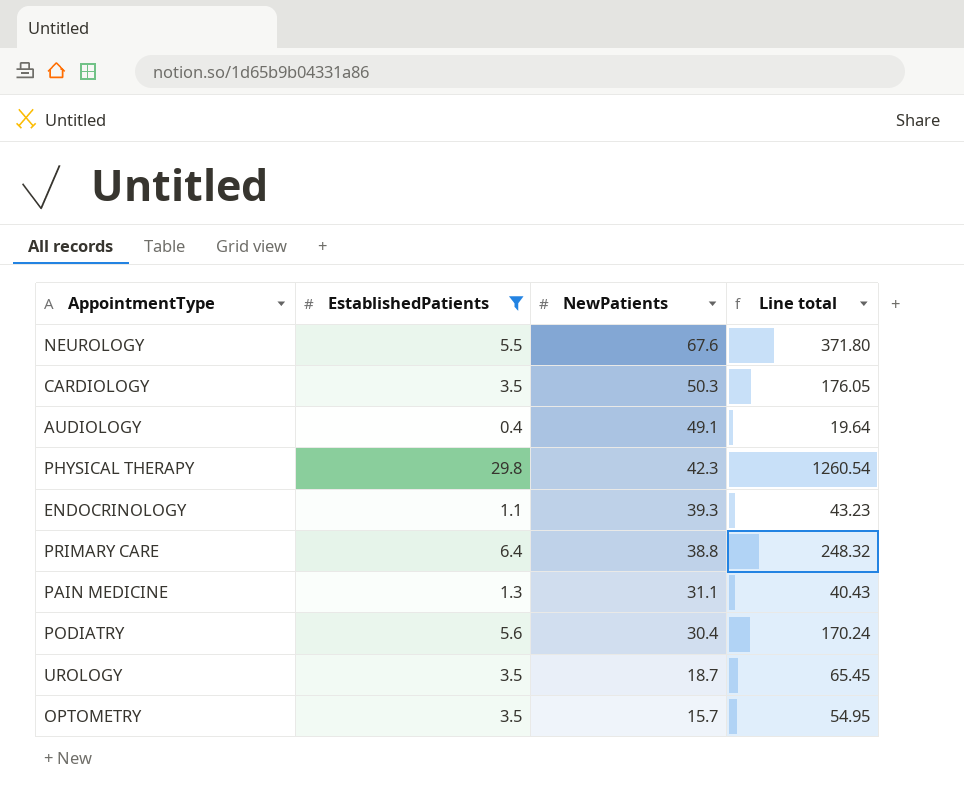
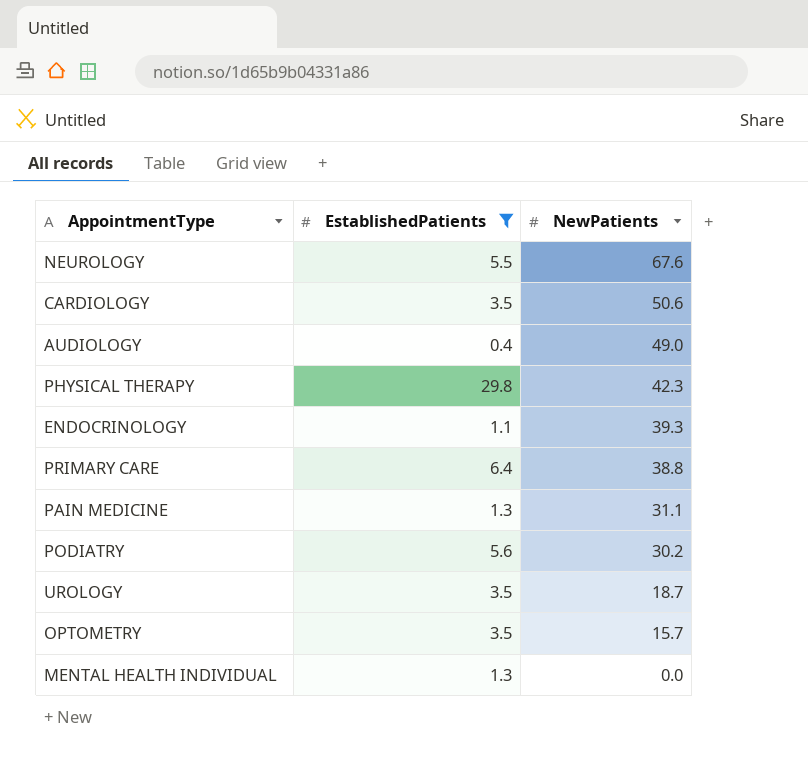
column Line total | formula: [EstablishedPatients] * [NewPatients] -> none
CARDIOLOGY | NewPatients: 50.3 -> 50.6
AUDIOLOGY | NewPatients: 49.1 -> 49.0
PODIATRY | NewPatients: 30.4 -> 30.2
row MENTAL HEALTH INDIVIDUAL: none -> 1.3 | 0.0

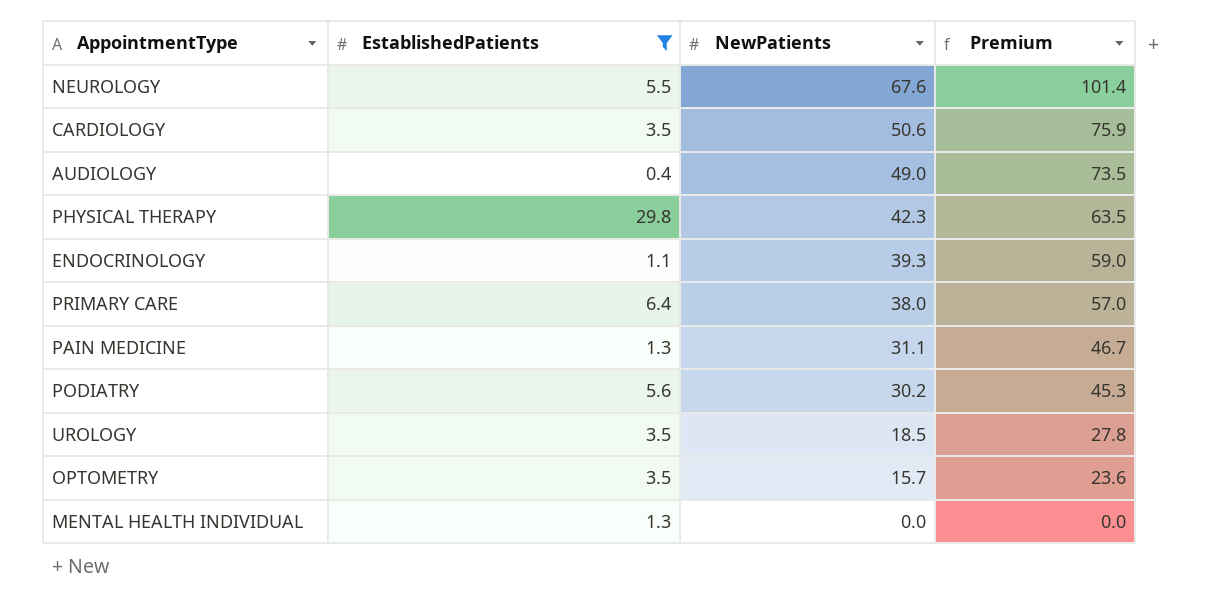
column Premium | formula: none -> [NewPatients] * 1.5
PRIMARY CARE | NewPatients: 38.8 -> 38.0
UROLOGY | NewPatients: 18.7 -> 18.5

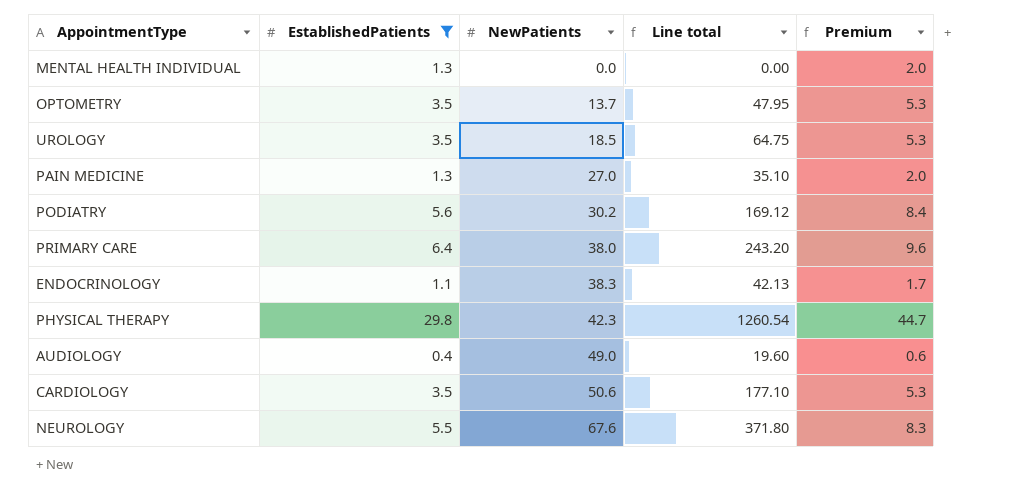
row order: NewPatients descending -> NewPatients ascending
column Line total | formula: none -> [EstablishedPatients] * [NewPatients]
column Premium | formula: [NewPatients] * 1.5 -> [EstablishedPatients] * 1.5
OPTOMETRY | NewPatients: 15.7 -> 13.7
PAIN MEDICINE | NewPatients: 31.1 -> 27.0
ENDOCRINOLOGY | NewPatients: 39.3 -> 38.3

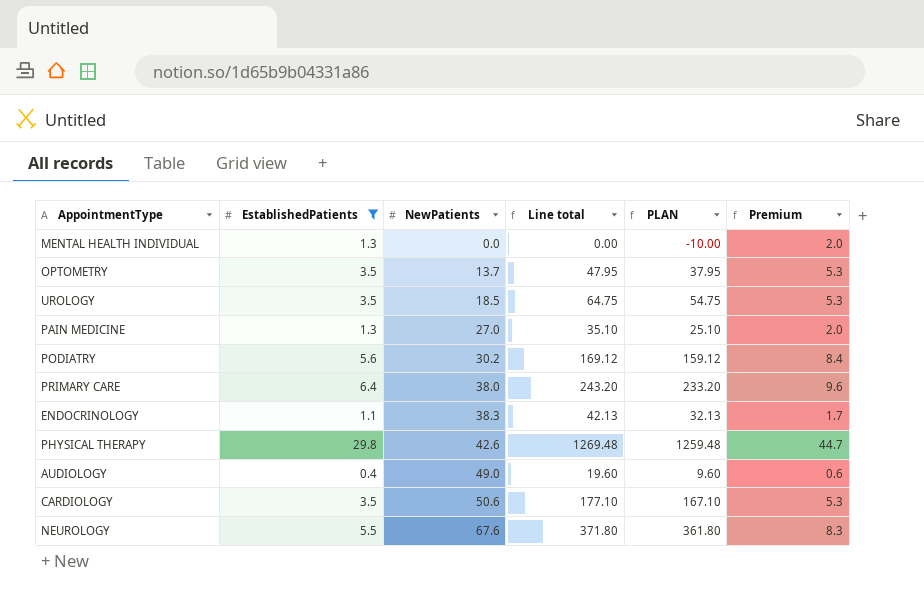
column PLAN | formula: none -> [Line total] - 10
PHYSICAL THERAPY | NewPatients: 42.3 -> 42.6
PHYSICAL THERAPY | Line total: 1260.54 -> 1269.48

